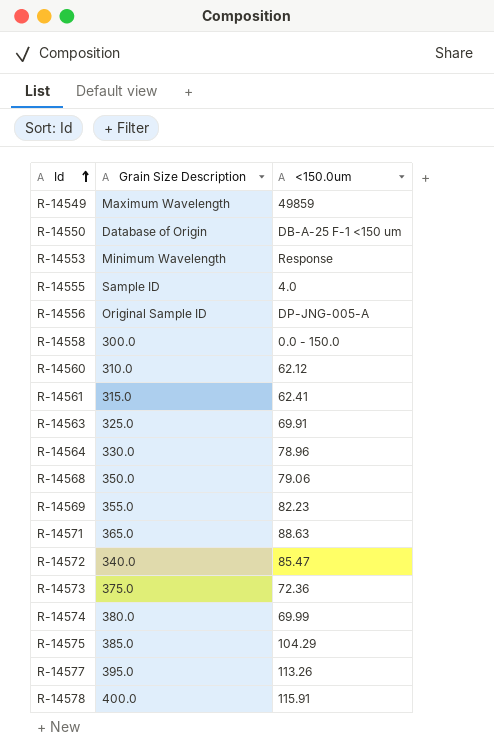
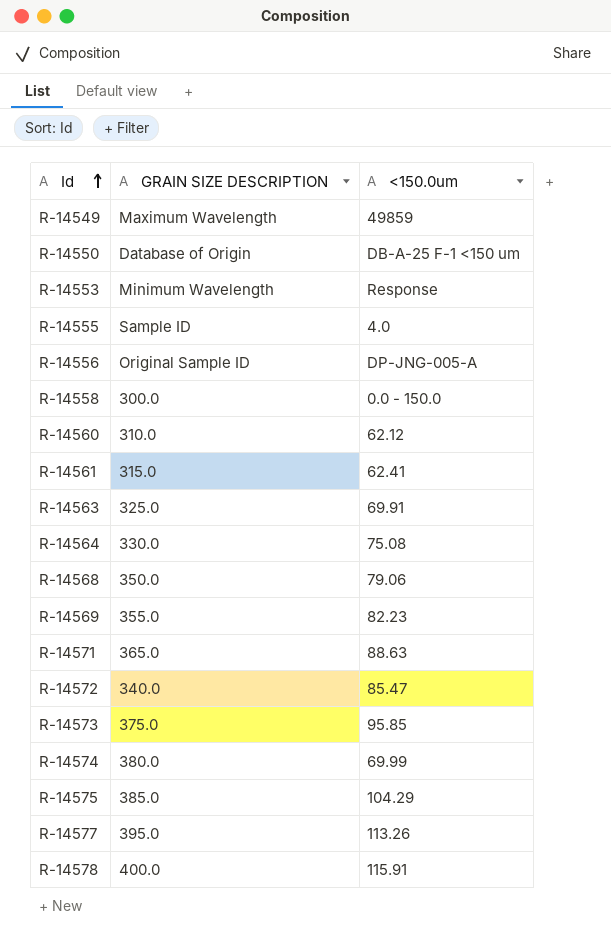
column name: Grain Size Description -> GRAIN SIZE DESCRIPTION
R-14564 | <150.0um: 78.96 -> 75.08
R-14573 | <150.0um: 72.36 -> 95.85

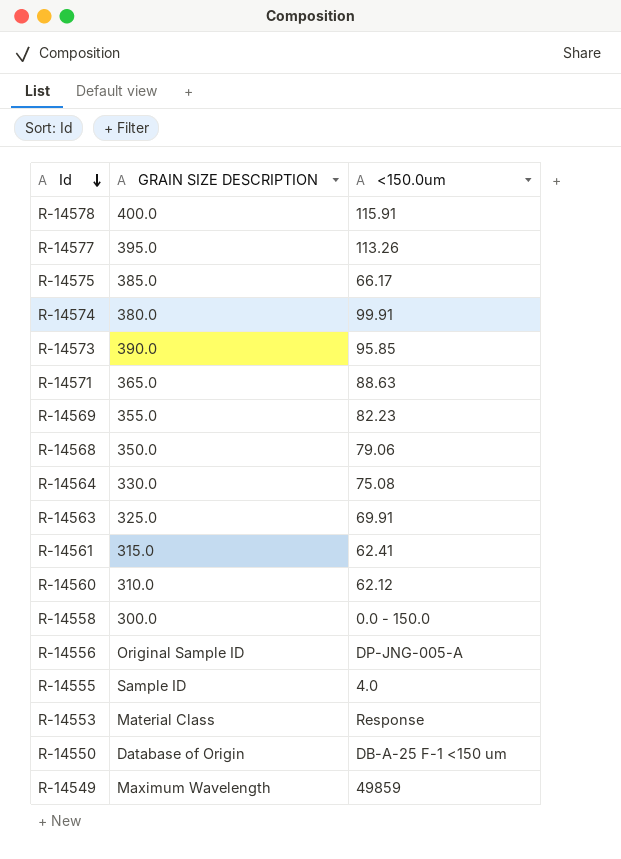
row order: Id ascending -> Id descending
row R-14572: 340.0 | 85.47 -> none
R-14575 | <150.0um: 104.29 -> 66.17
R-14574 | <150.0um: 69.99 -> 99.91
R-14573 | GRAIN SIZE DESCRIPTION: 375.0 -> 390.0
R-14553 | GRAIN SIZE DESCRIPTION: Minimum Wavelength -> Material Class

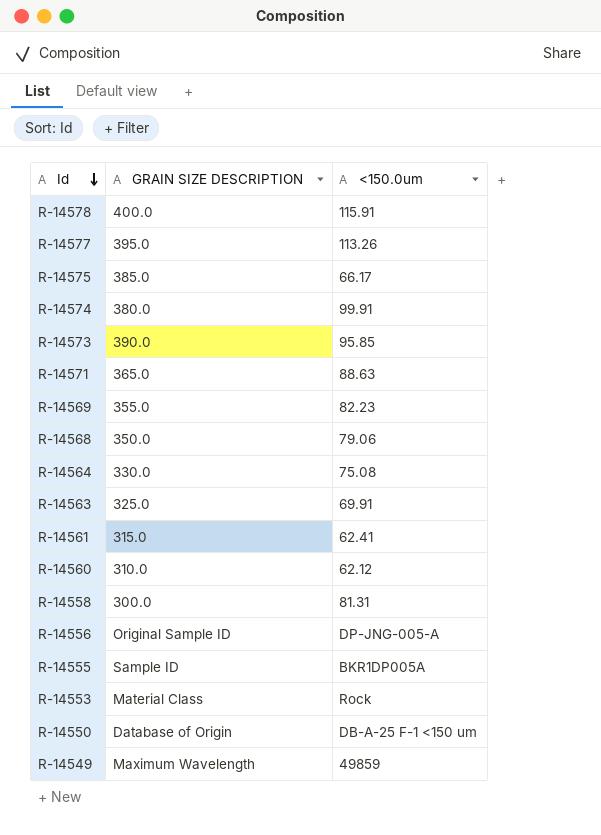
R-14558 | <150.0um: 0.0 - 150.0 -> 81.31
R-14555 | <150.0um: 4.0 -> BKR1DP005A
R-14553 | <150.0um: Response -> Rock

